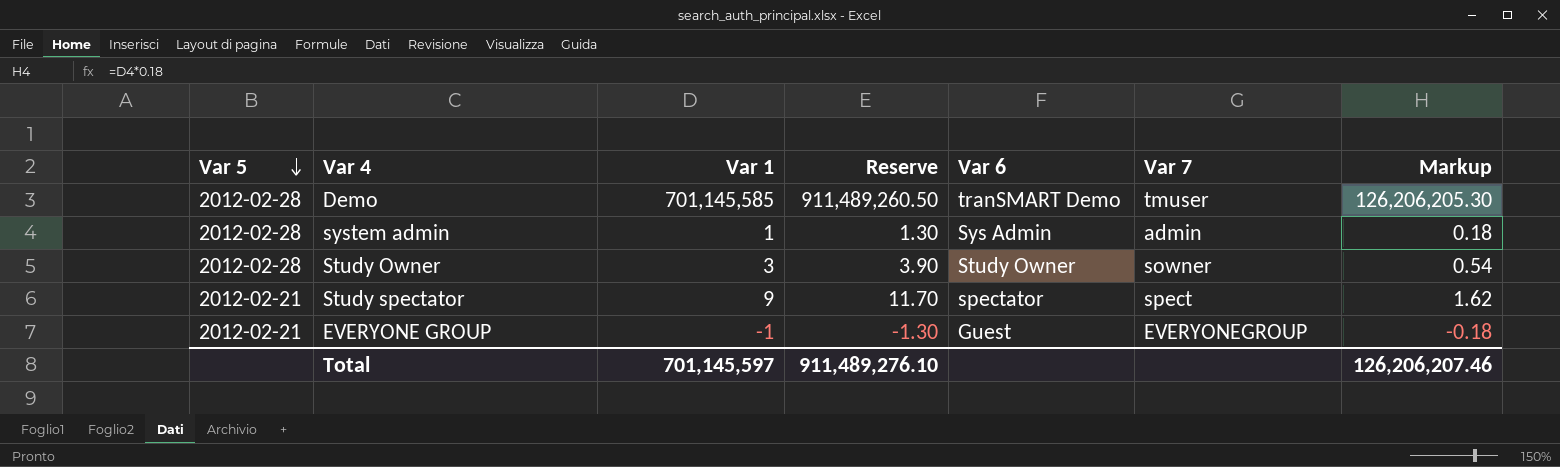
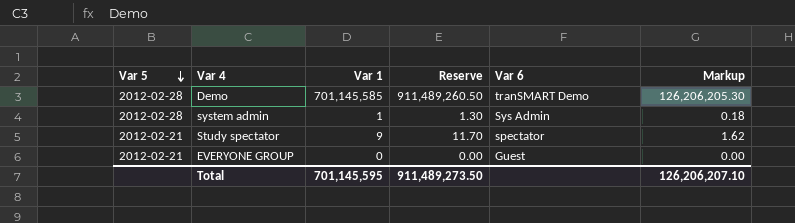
column Var 7 | position: 6 -> none
row Study Owner: 2012-02-28 | 3 | 3.90 | Study Owner | sowner | 0.54 -> none
EVERYONE GROUP | Var 1: -1 -> 0
EVERYONE GROUP | Reserve: -1.30 -> 0.00
EVERYONE GROUP | Markup: -0.18 -> 0.00
Total | Var 1: 701,145,597 -> 701,145,595
Total | Reserve: 911,489,276.10 -> 911,489,273.50
Total | Markup: 126,206,207.46 -> 126,206,207.10

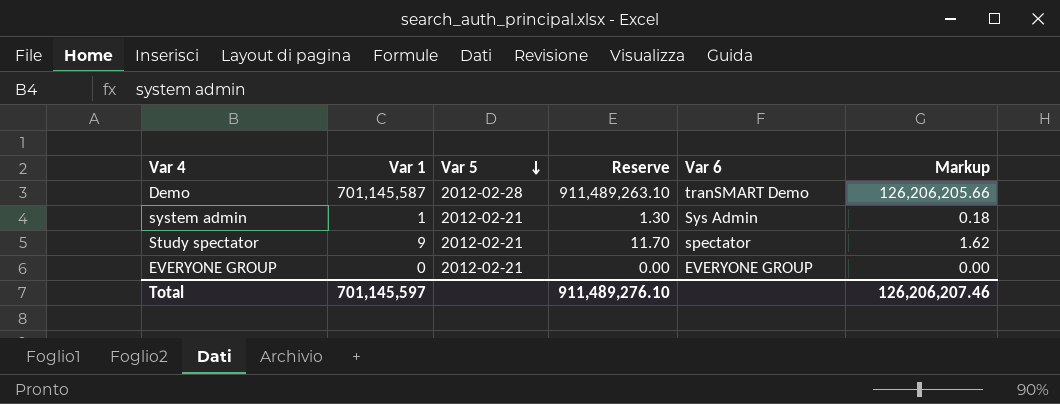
column Var 5 | position: 1 -> 3
Demo | Var 1: 701,145,585 -> 701,145,587
Demo | Reserve: 911,489,260.50 -> 911,489,263.10
Demo | Markup: 126,206,205.30 -> 126,206,205.66
system admin | Var 5: 2012-02-28 -> 2012-02-21
EVERYONE GROUP | Var 6: Guest -> EVERYONE GROUP
Total | Var 1: 701,145,595 -> 701,145,597
Total | Reserve: 911,489,273.50 -> 911,489,276.10
Total | Markup: 126,206,207.10 -> 126,206,207.46

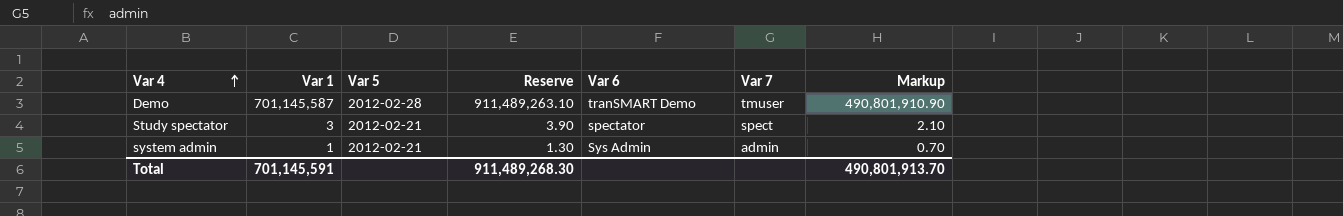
row order: Var 5 descending -> Var 4 ascending
column Var 7 | position: none -> 6
column Markup | formula: [Var 1] * 0.18 -> [Var 1] * 0.7
row EVERYONE GROUP: 0 | 2012-02-21 | 0.00 | EVERYONE GROUP | 0.00 -> none
Study spectator | Var 1: 9 -> 3
Study spectator | Reserve: 11.70 -> 3.90
Total | Var 1: 701,145,597 -> 701,145,591
Total | Reserve: 911,489,276.10 -> 911,489,268.30
Total | Markup: 126,206,207.46 -> 490,801,913.70

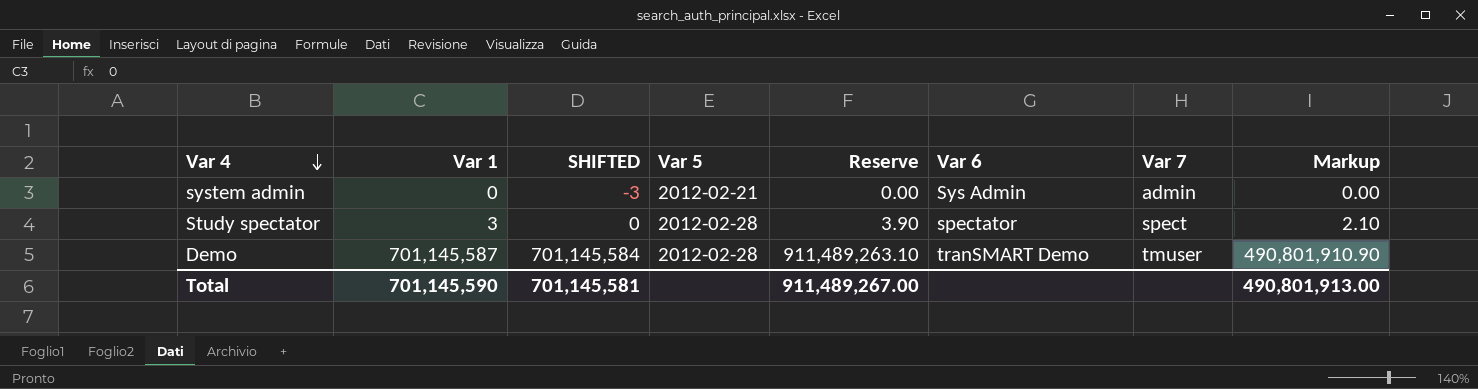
row order: Var 4 ascending -> Var 4 descending
column SHIFTED | formula: none -> [Var 1] - 3
system admin | Var 1: 1 -> 0
system admin | Reserve: 1.30 -> 0.00
system admin | Markup: 0.70 -> 0.00
Study spectator | Var 5: 2012-02-21 -> 2012-02-28
Total | Var 1: 701,145,591 -> 701,145,590
Total | Reserve: 911,489,268.30 -> 911,489,267.00
Total | Markup: 490,801,913.70 -> 490,801,913.00

